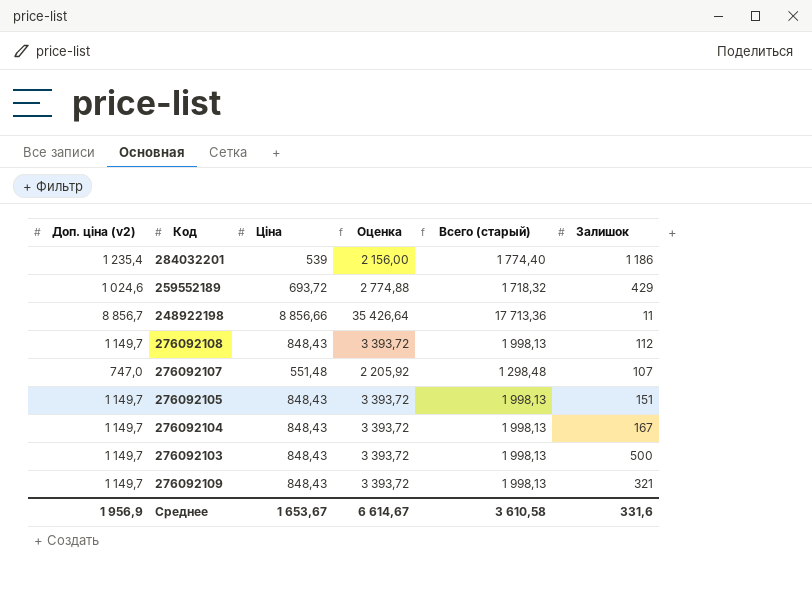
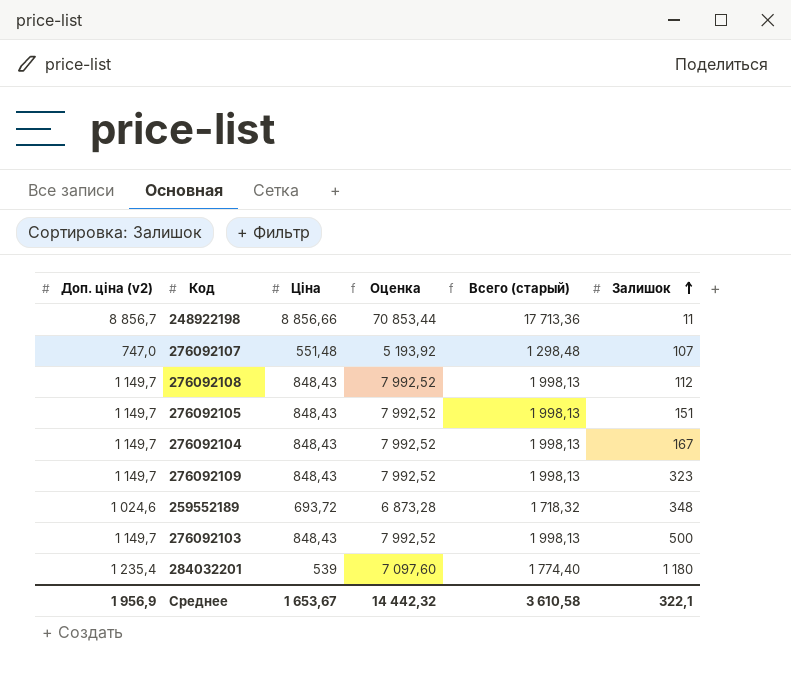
row order: none -> Залишок ascending
column Оценка | formula: [Ціна] * 4 -> [Всего (старый)] * 4
276092109 | Залишок: 321 -> 323
259552189 | Залишок: 429 -> 348
284032201 | Залишок: 1 186 -> 1 180
Среднее | Оценка: 6 614,67 -> 14 442,32
Среднее | Залишок: 331,6 -> 322,1

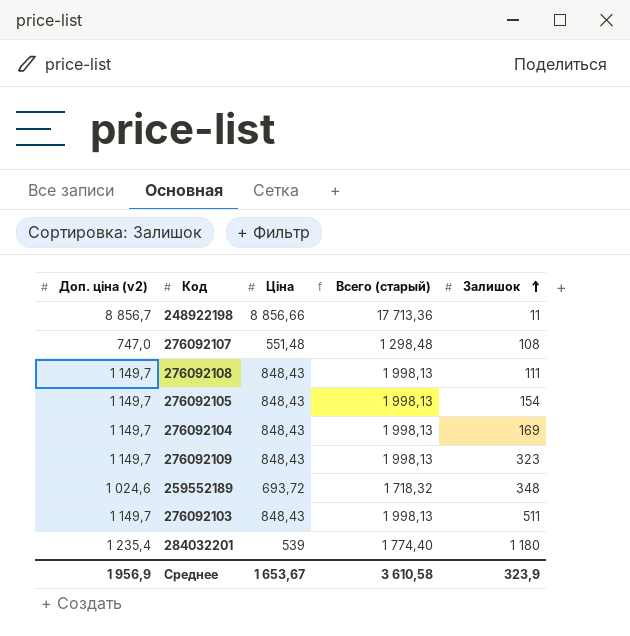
column Оценка | formula: [Всего (старый)] * 4 -> none
276092107 | Залишок: 107 -> 108
276092108 | Залишок: 112 -> 111
276092105 | Залишок: 151 -> 154
276092104 | Залишок: 167 -> 169
276092103 | Залишок: 500 -> 511
Среднее | Залишок: 322,1 -> 323,9

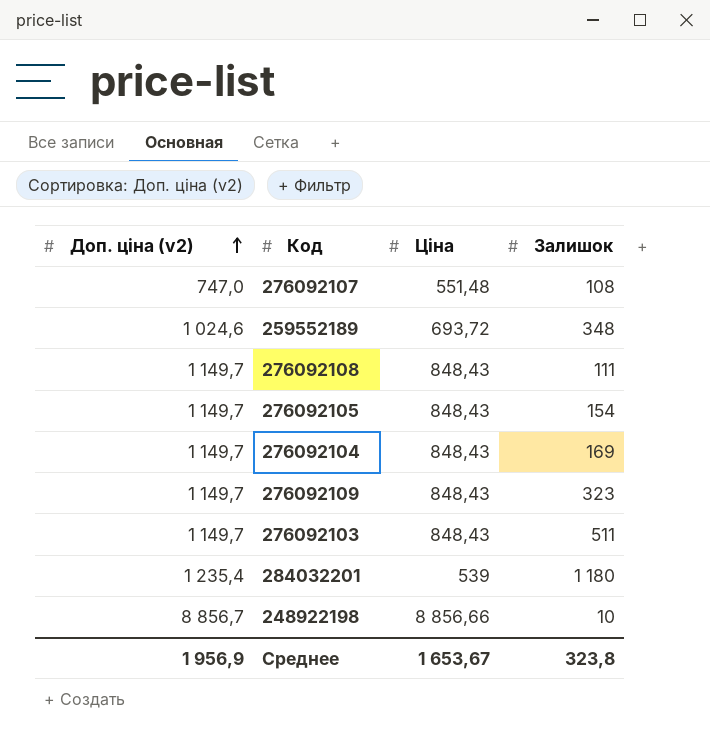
row order: Залишок ascending -> Доп. ціна (v2) ascending
column Всего (старый) | formula: [Доп. ціна (v2)] + [Ціна] -> none
248922198 | Залишок: 11 -> 10
Среднее | Залишок: 323,9 -> 323,8

